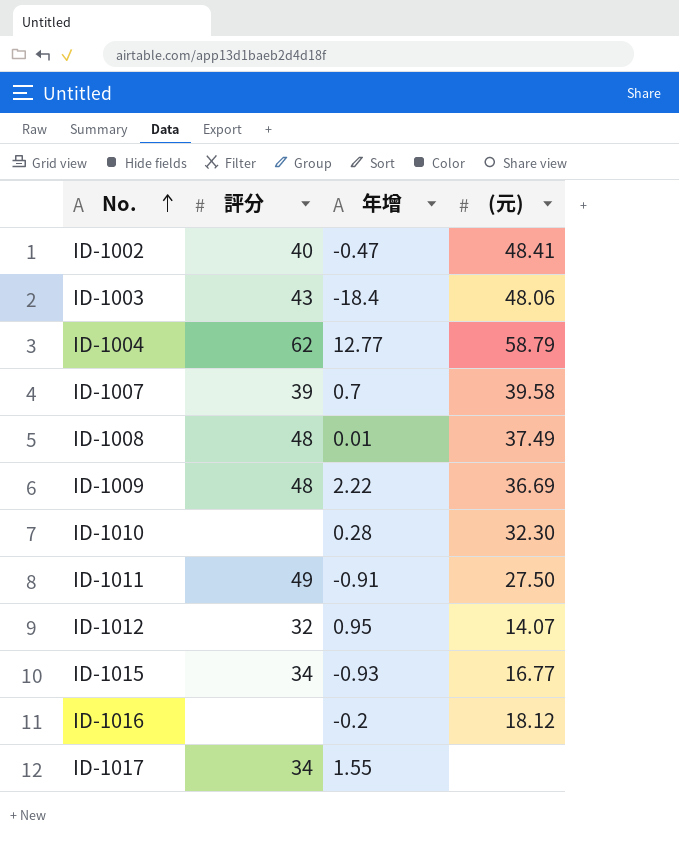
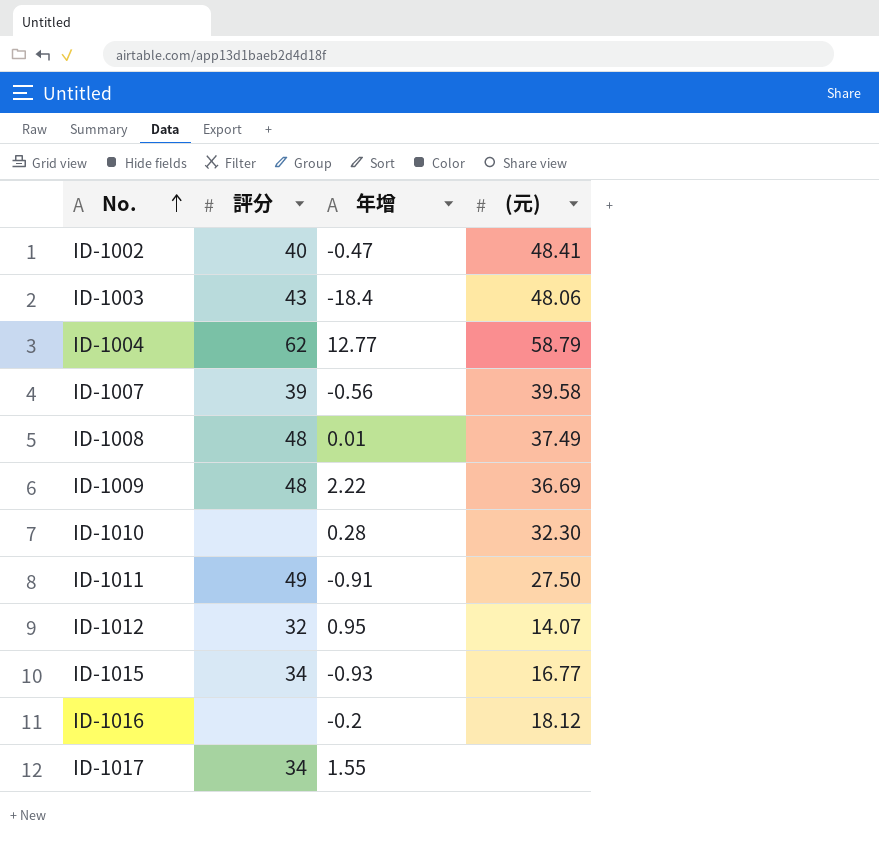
ID-1007 | 年增: 0.7 -> -0.56

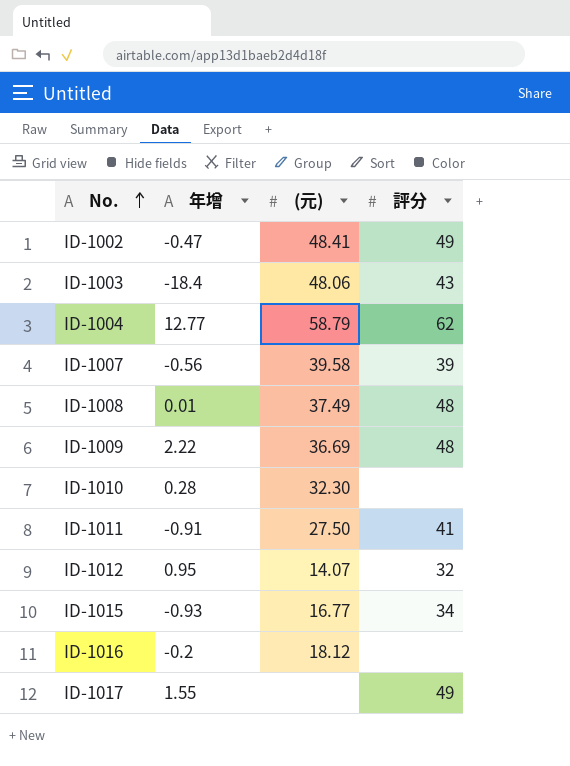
column 評分 | position: 2 -> 4
ID-1002 | 評分: 40 -> 49
ID-1011 | 評分: 49 -> 41
ID-1017 | 評分: 34 -> 49

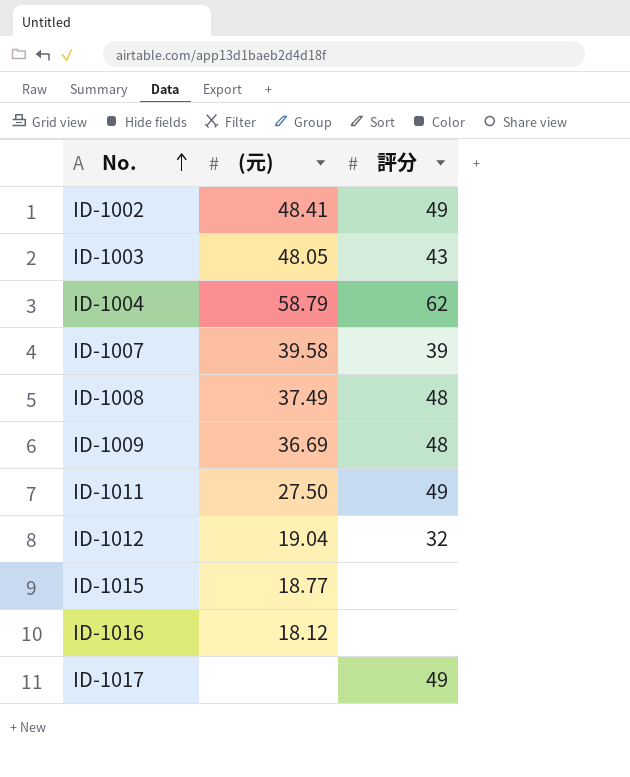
column 年增 | position: 2 -> none
row ID-1010: 0.28 | 32.30 | none -> none
ID-1003 | (元): 48.06 -> 48.05
ID-1011 | 評分: 41 -> 49
ID-1012 | (元): 14.07 -> 19.04
ID-1015 | (元): 16.77 -> 18.77
ID-1015 | 評分: 34 -> none

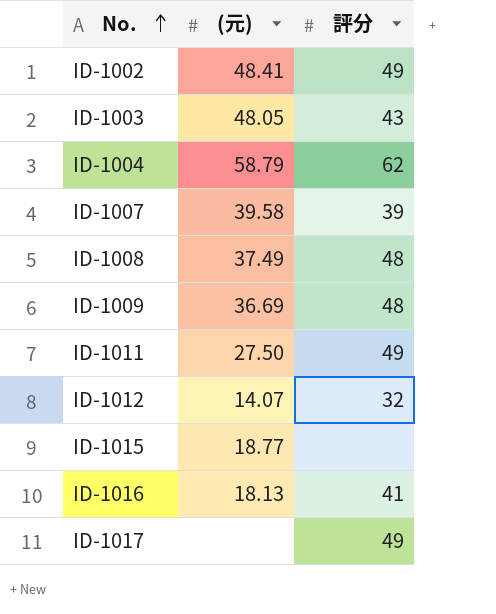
ID-1012 | (元): 19.04 -> 14.07
ID-1016 | (元): 18.12 -> 18.13
ID-1016 | 評分: none -> 41

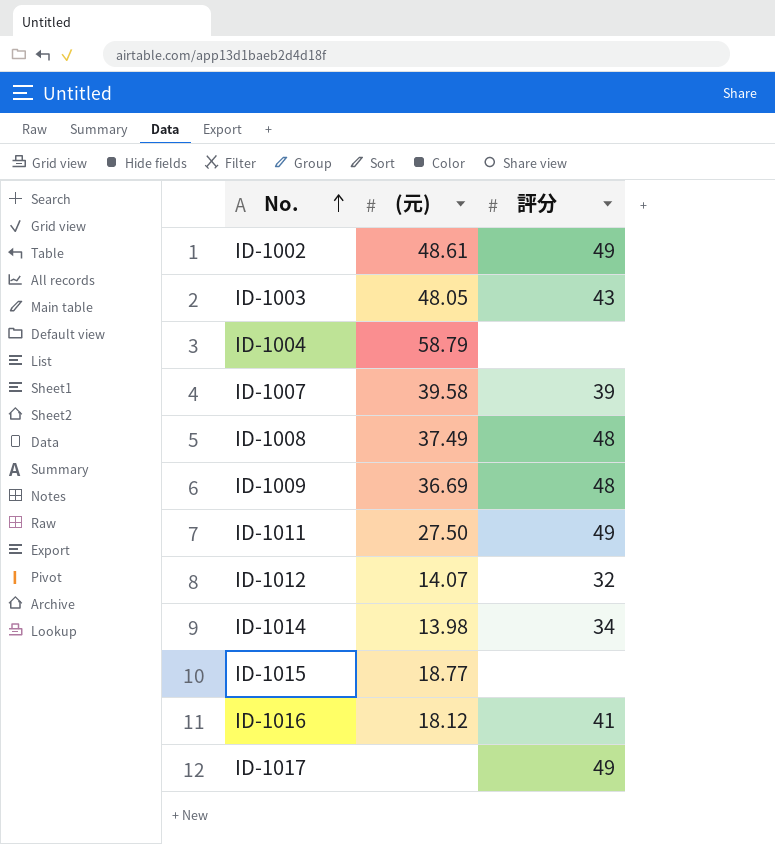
ID-1002 | (元): 48.41 -> 48.61
ID-1004 | 評分: 62 -> none
row ID-1014: none -> 13.98 | 34
ID-1016 | (元): 18.13 -> 18.12

